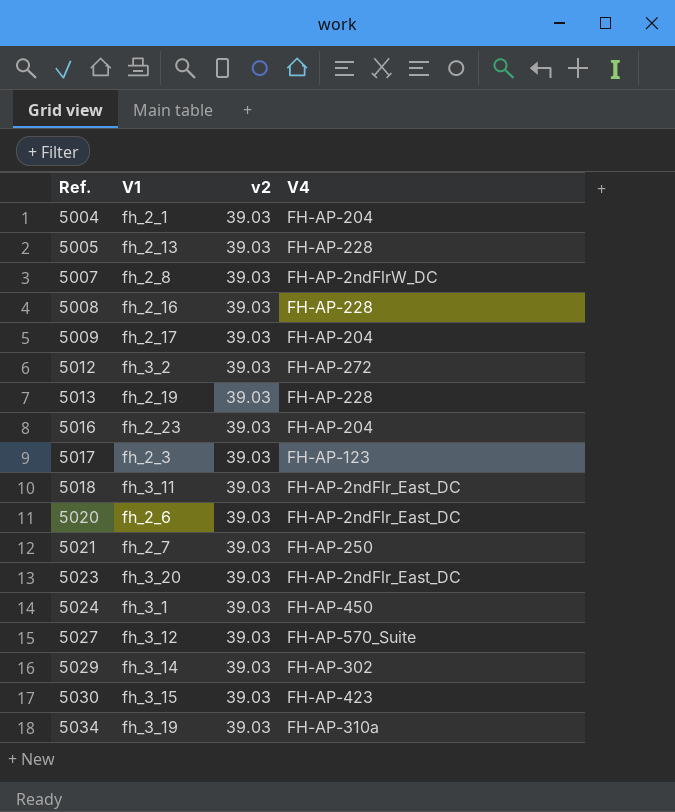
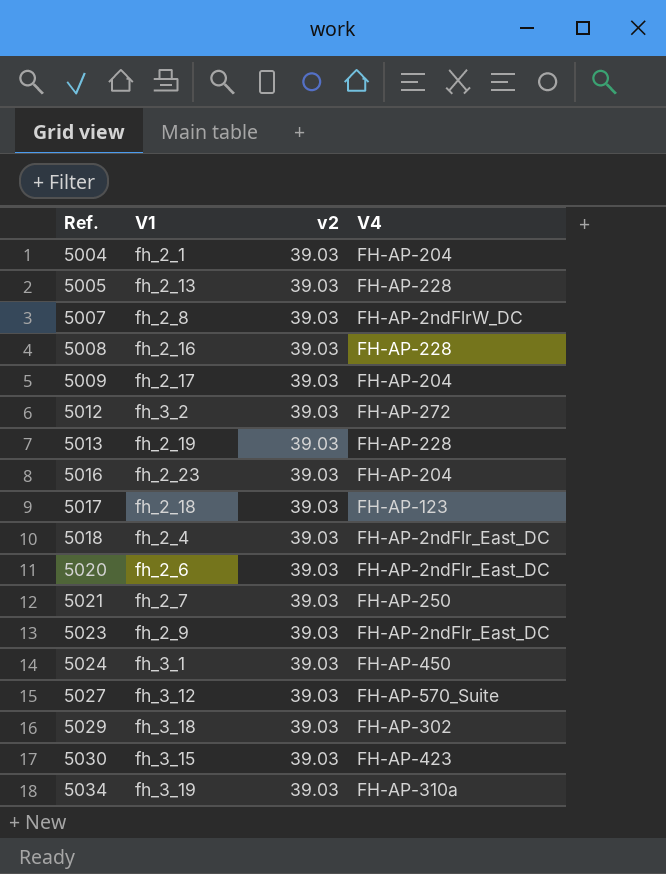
5017 | V1: fh_2_3 -> fh_2_18
5018 | V1: fh_3_11 -> fh_2_4
5023 | V1: fh_3_20 -> fh_2_9
5029 | V1: fh_3_14 -> fh_3_18

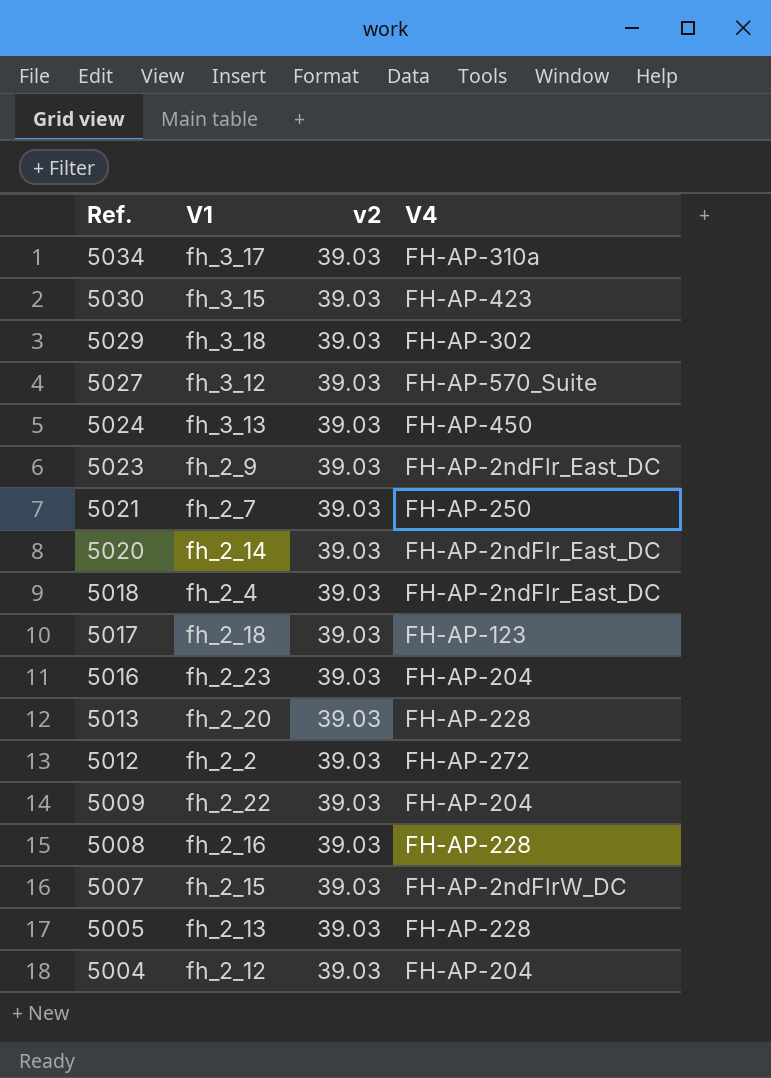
row order: Ref. ascending -> Ref. descending
5034 | V1: fh_3_19 -> fh_3_17
5024 | V1: fh_3_1 -> fh_3_13
5020 | V1: fh_2_6 -> fh_2_14
5013 | V1: fh_2_19 -> fh_2_20
5012 | V1: fh_3_2 -> fh_2_2
5009 | V1: fh_2_17 -> fh_2_22
5007 | V1: fh_2_8 -> fh_2_15
5004 | V1: fh_2_1 -> fh_2_12

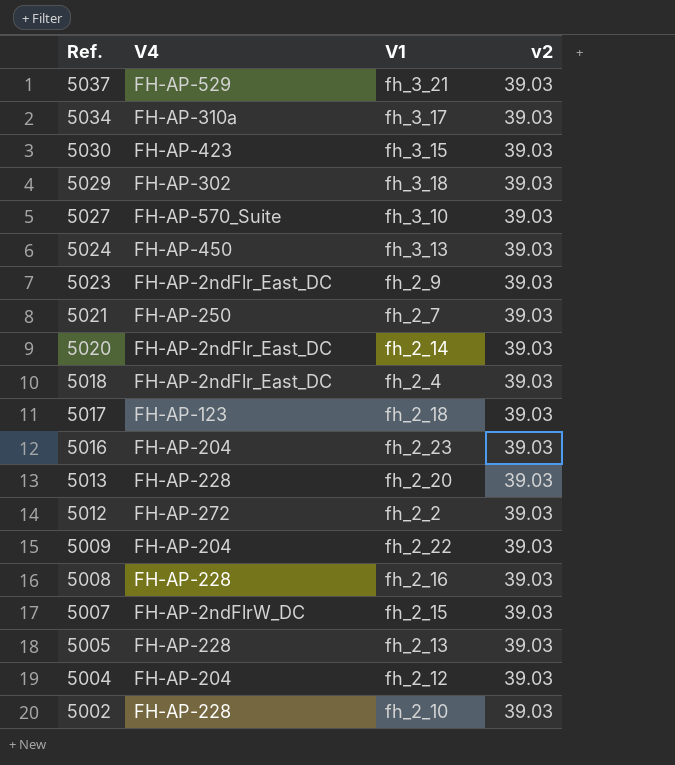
column V4 | position: 4 -> 2
row 5037: none -> FH-AP-529 | fh_3_21 | 39.03
5027 | V1: fh_3_12 -> fh_3_10
row 5002: none -> FH-AP-228 | fh_2_10 | 39.03

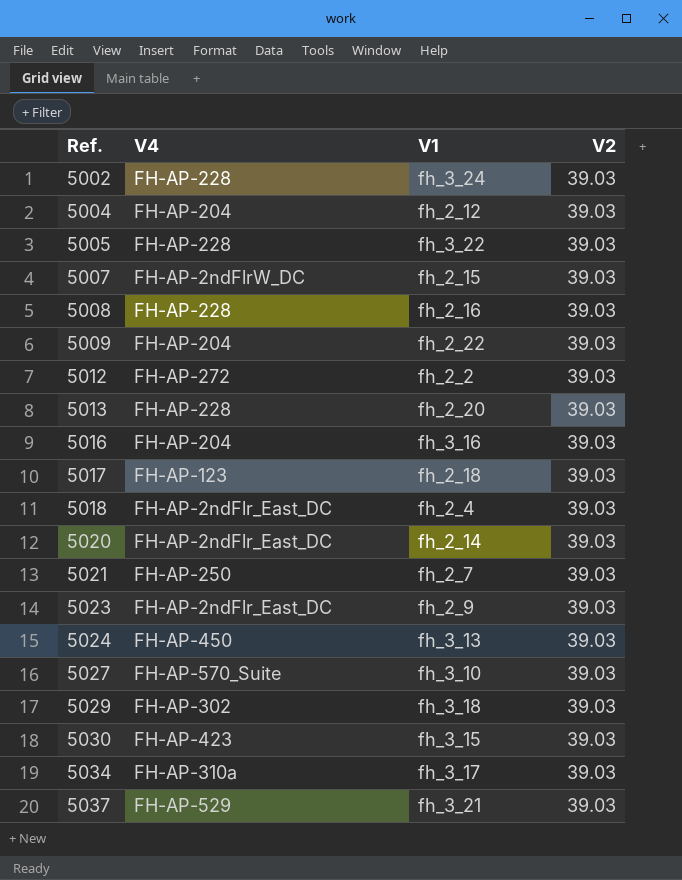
row order: Ref. descending -> Ref. ascending
column name: v2 -> V2
5002 | V1: fh_2_10 -> fh_3_24
5005 | V1: fh_2_13 -> fh_3_22
5016 | V1: fh_2_23 -> fh_3_16

